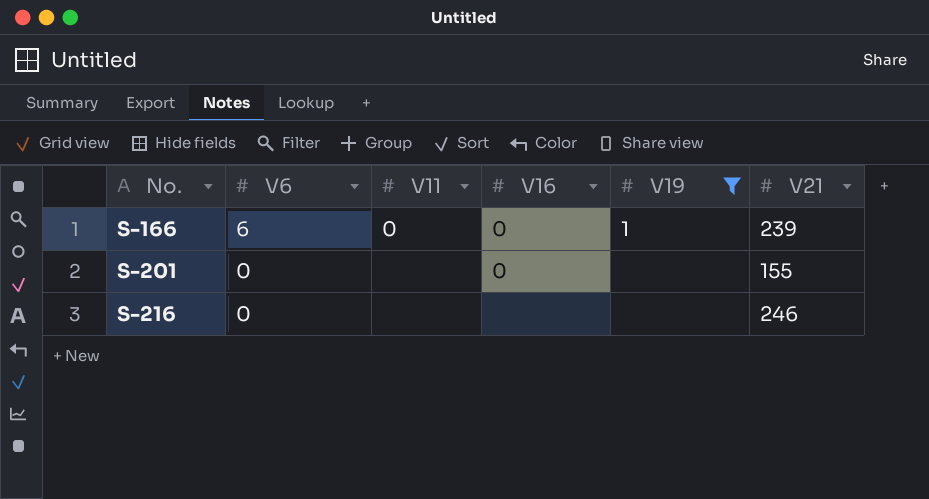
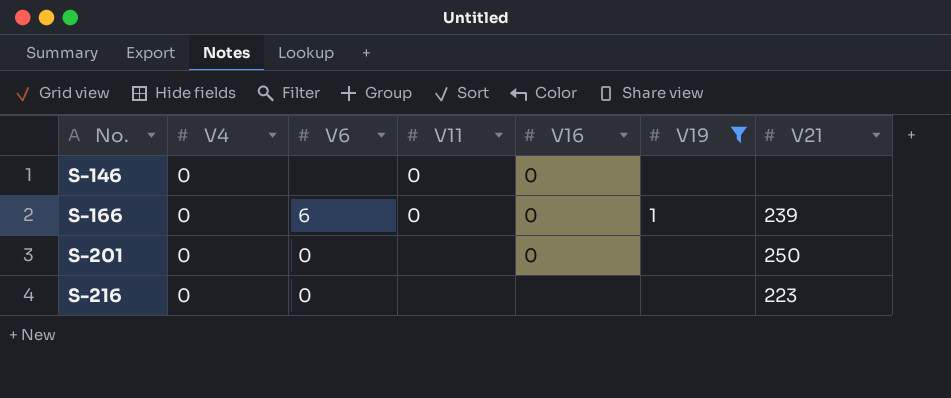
column V4 | position: none -> 2
row S-146: none -> 0 | none | 0 | 0 | none | none
S-201 | V21: 155 -> 250
S-216 | V21: 246 -> 223

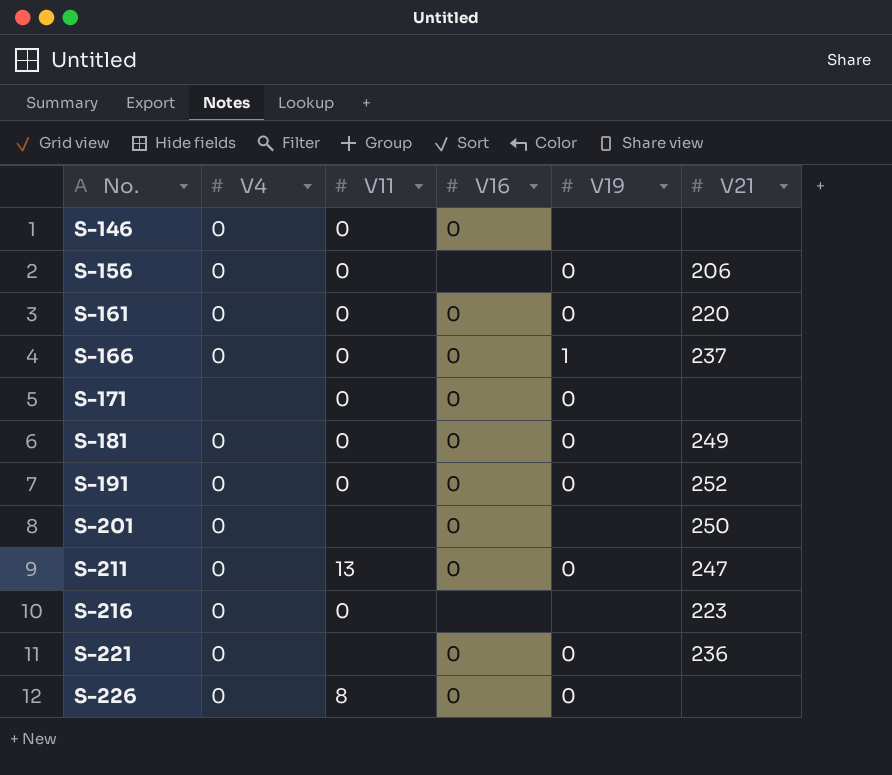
filter: V19 != 0 -> none
column V6 | position: 3 -> none
S-166 | V21: 239 -> 237
S-216 | V11: none -> 0

